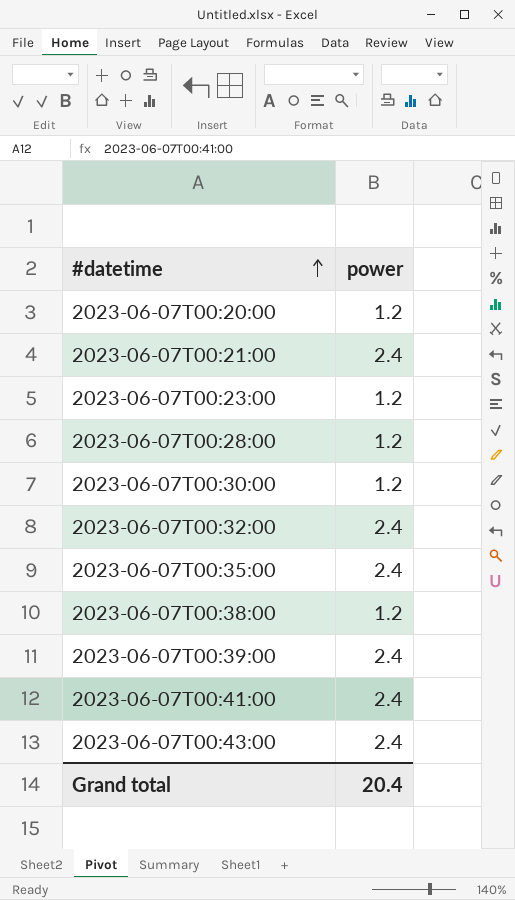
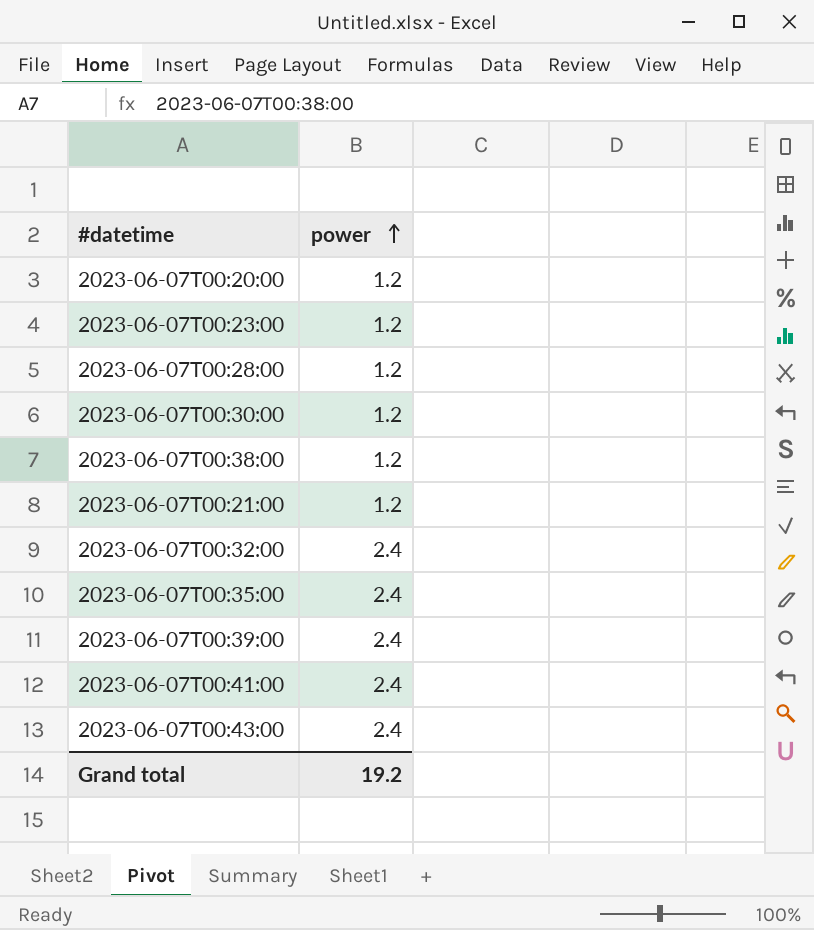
row order: #datetime ascending -> power ascending
2023-06-07T00:21:00 | power: 2.4 -> 1.2
Grand total | power: 20.4 -> 19.2

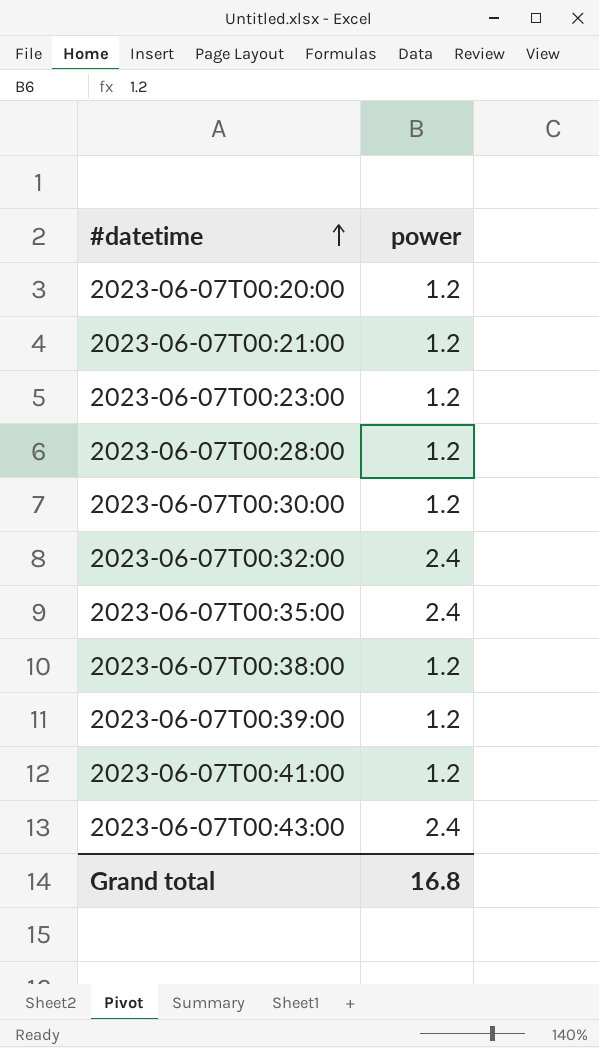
row order: power ascending -> #datetime ascending
2023-06-07T00:39:00 | power: 2.4 -> 1.2
2023-06-07T00:41:00 | power: 2.4 -> 1.2
Grand total | power: 19.2 -> 16.8

